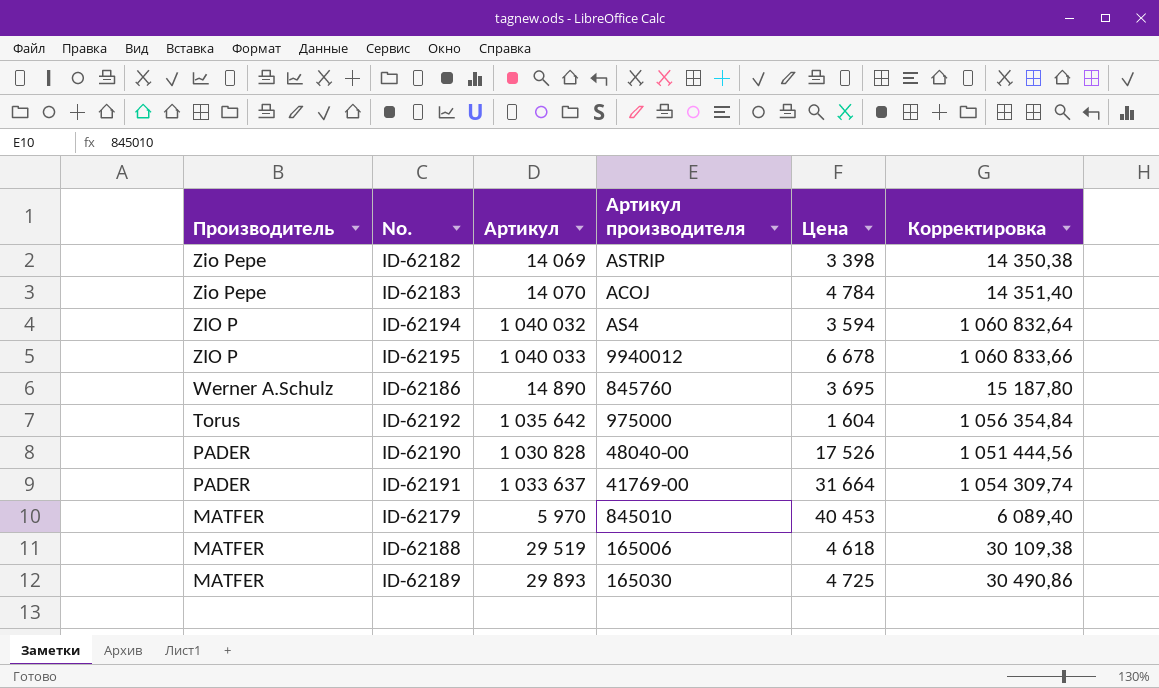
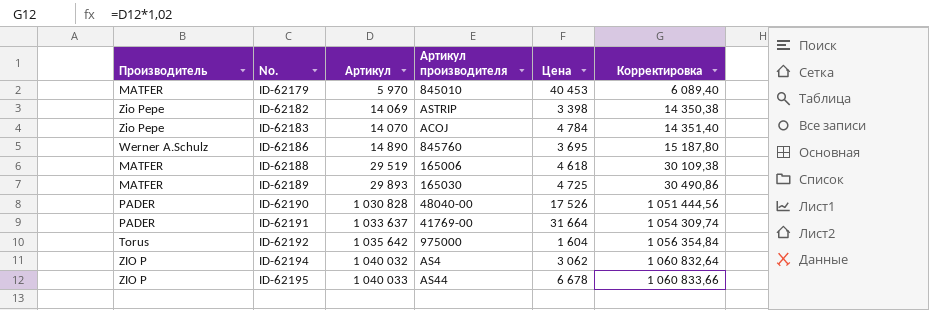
row order: Производитель descending -> No. ascending
ID-62194 | Цена: 3 594 -> 3 062
ID-62195 | Артикул производителя: 9940012 -> AS44

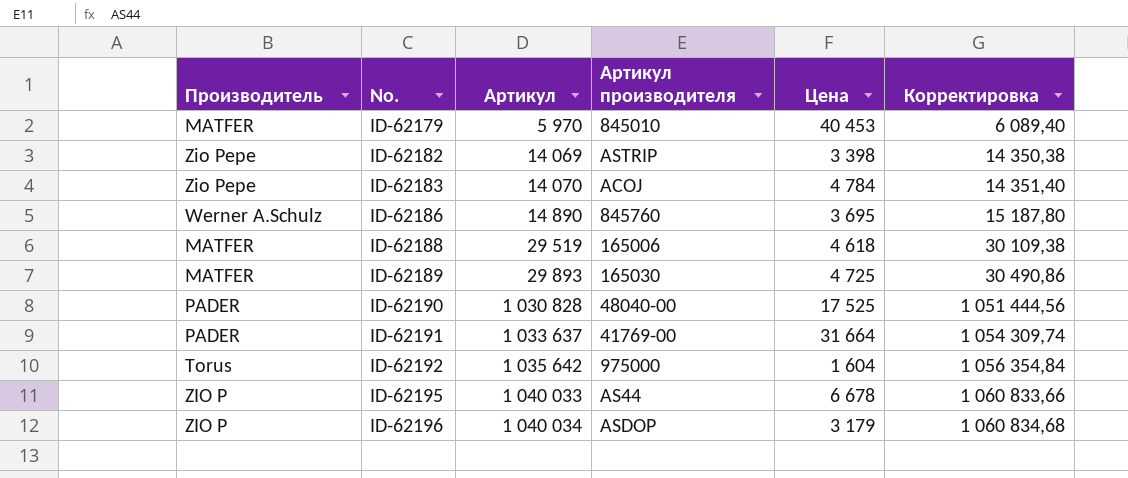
row ID-62194: ZIO P | 1 040 032 | AS4 | 3 062 | 1 060 832,64 -> none
ID-62190 | Цена: 17 526 -> 17 525
row ID-62196: none -> ZIO P | 1 040 034 | ASDOP | 3 179 | 1 060 834,68

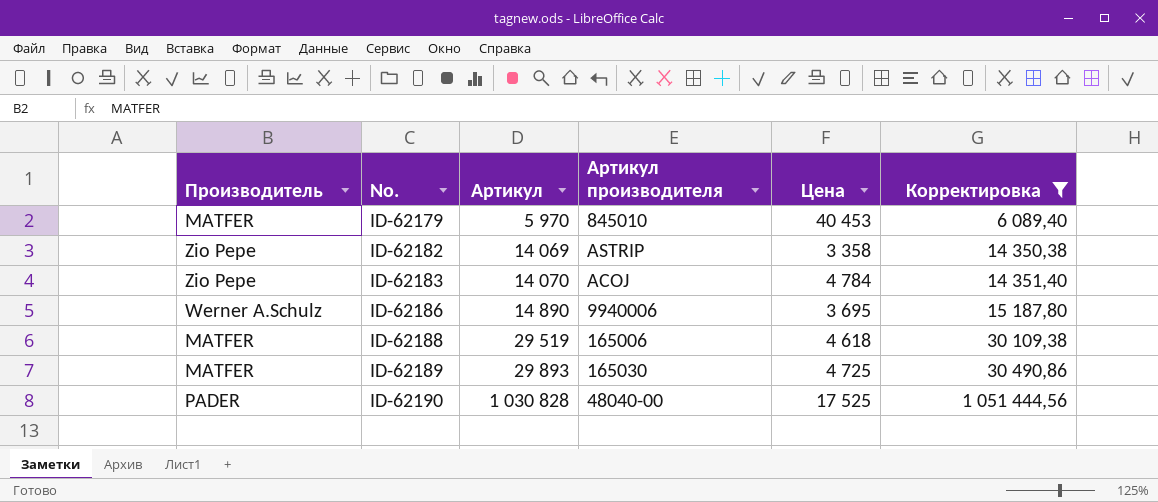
filter: none -> Корректировка <= 1 051 444,56
ID-62182 | Цена: 3 398 -> 3 358
ID-62186 | Артикул производителя: 845760 -> 9940006

